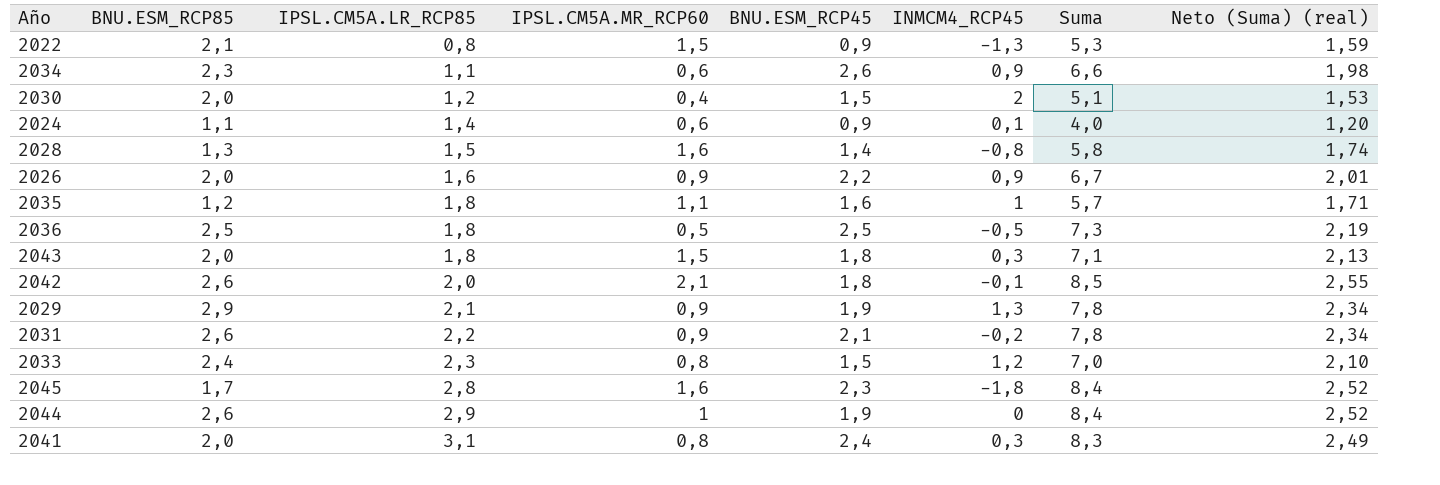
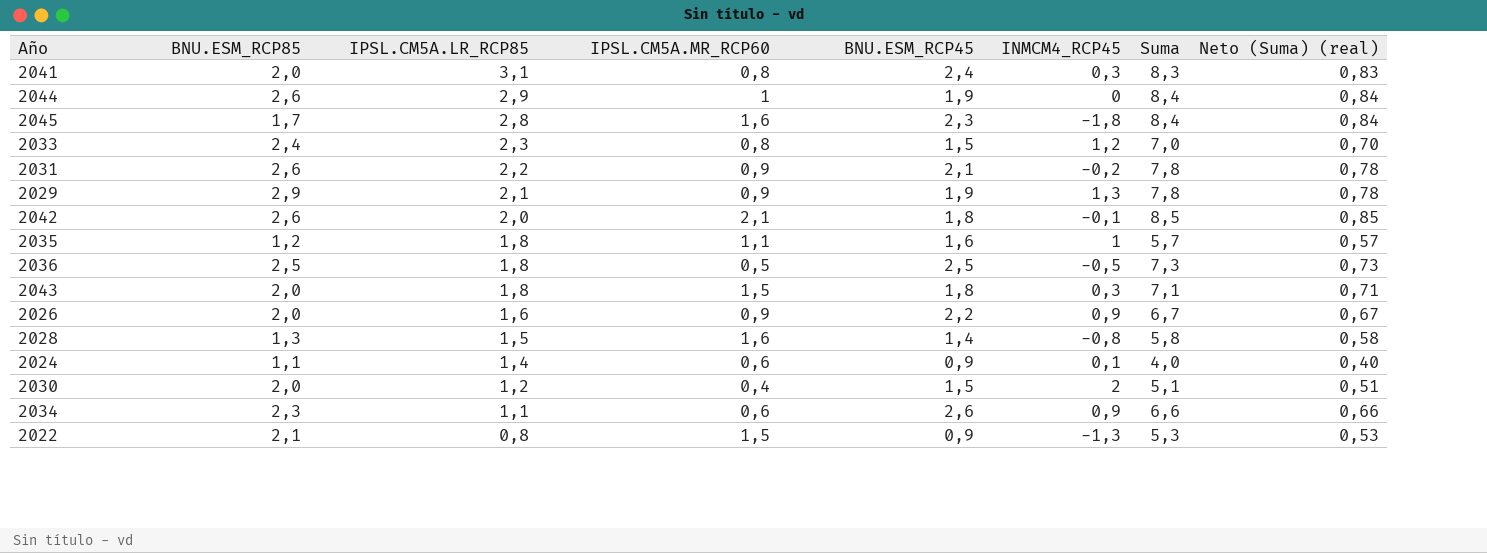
row order: IPSL.CM5A.LR_RCP85 ascending -> IPSL.CM5A.LR_RCP85 descending
column Neto (Suma) (real) | formula: [Suma] * 0,3 -> [Suma] * 0,1

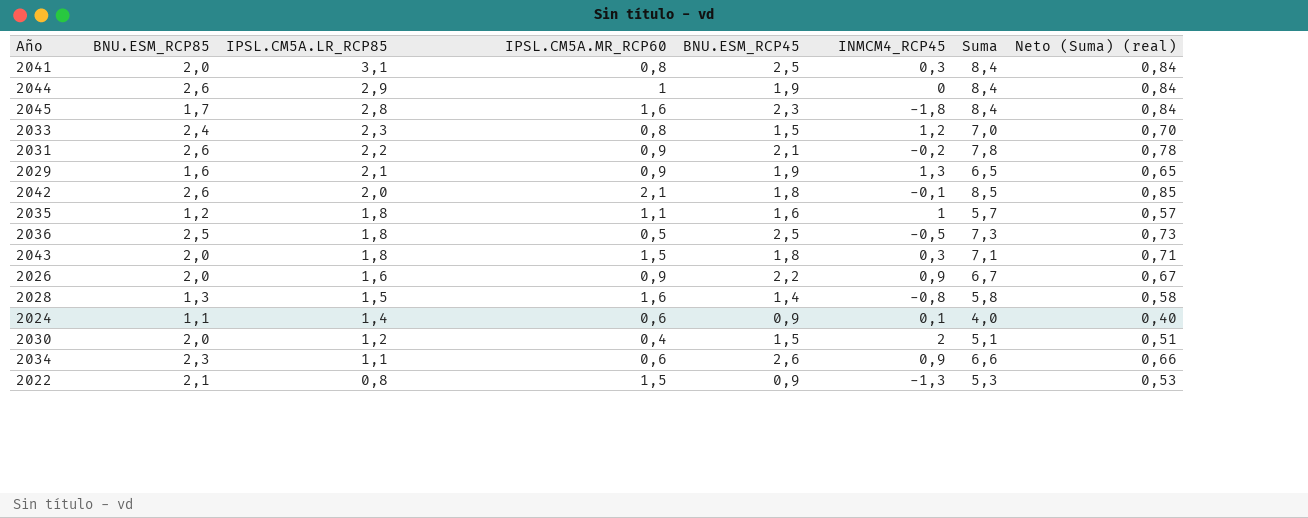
2041 | BNU.ESM_RCP45: 2,4 -> 2,5
2041 | Suma: 8,3 -> 8,4
2041 | Neto (Suma) (real): 0,83 -> 0,84
2029 | BNU.ESM_RCP85: 2,9 -> 1,6
2029 | Suma: 7,8 -> 6,5
2029 | Neto (Suma) (real): 0,78 -> 0,65

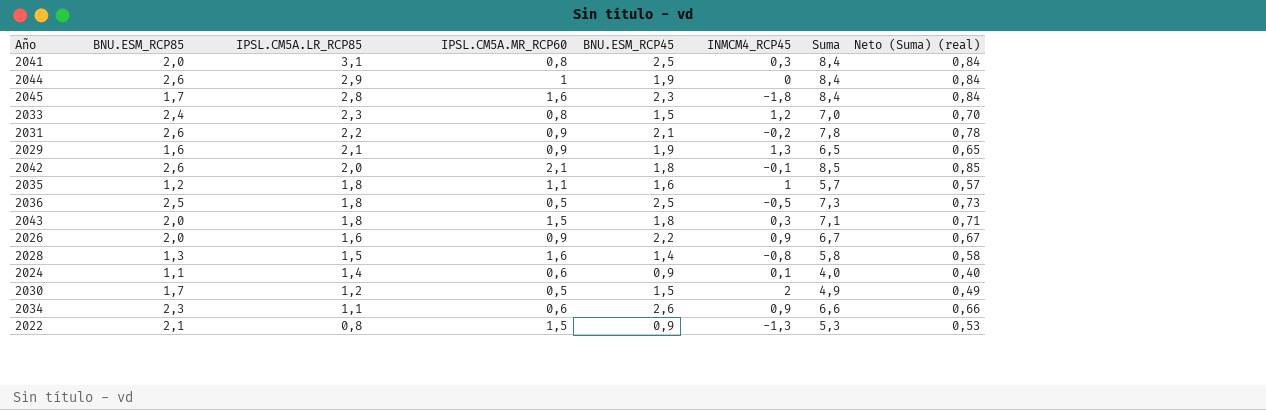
2030 | BNU.ESM_RCP85: 2,0 -> 1,7
2030 | IPSL.CM5A.MR_RCP60: 0,4 -> 0,5
2030 | Suma: 5,1 -> 4,9
2030 | Neto (Suma) (real): 0,51 -> 0,49

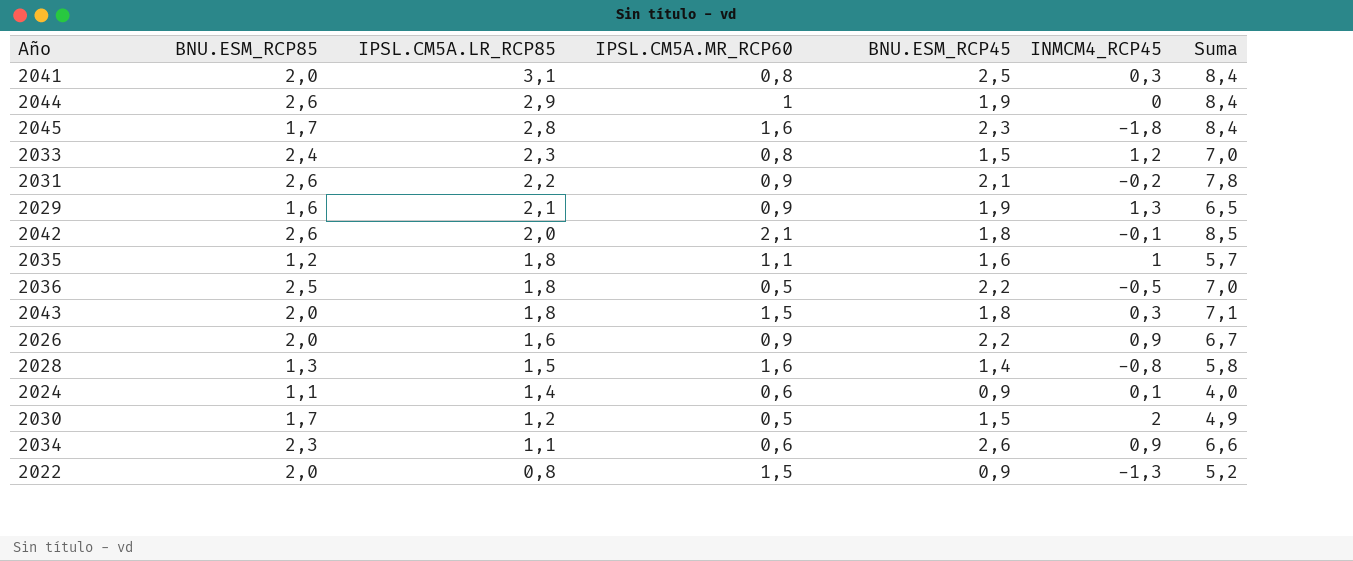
column Neto (Suma) (real) | formula: [Suma] * 0,1 -> none
2036 | BNU.ESM_RCP45: 2,5 -> 2,2
2036 | Suma: 7,3 -> 7,0
2022 | BNU.ESM_RCP85: 2,1 -> 2,0
2022 | Suma: 5,3 -> 5,2

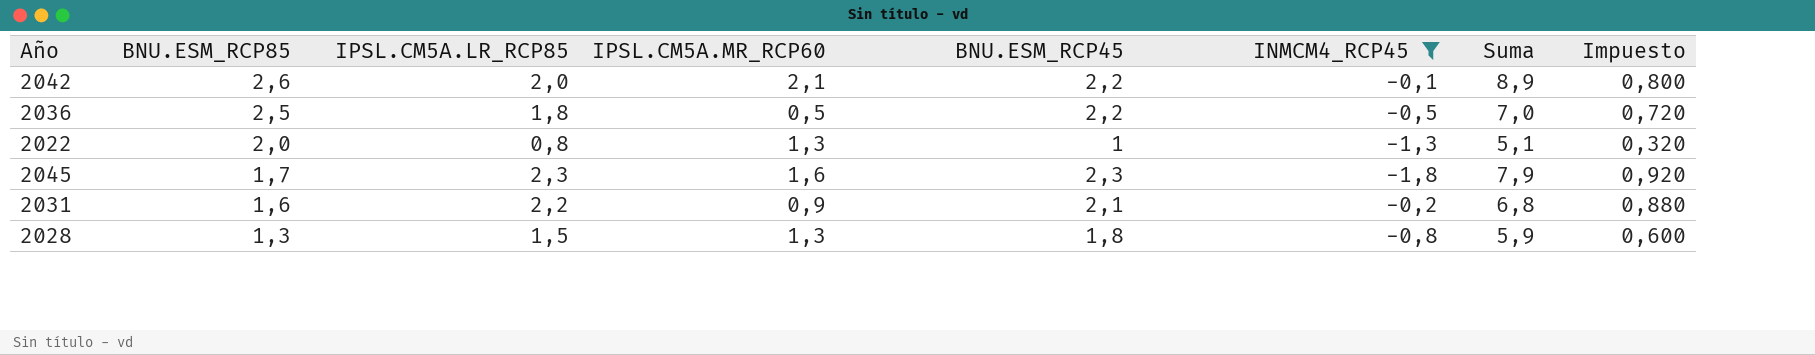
filter: none -> INMCM4_RCP45 <= -0,1
row order: IPSL.CM5A.LR_RCP85 descending -> BNU.ESM_RCP85 descending
column Impuesto | formula: none -> [IPSL.CM5A.LR_RCP85] * 0,4
2042 | BNU.ESM_RCP45: 1,8 -> 2,2
2042 | Suma: 8,5 -> 8,9
2022 | IPSL.CM5A.MR_RCP60: 1,5 -> 1,3
2022 | BNU.ESM_RCP45: 0,9 -> 1
2022 | Suma: 5,2 -> 5,1
2045 | IPSL.CM5A.LR_RCP85: 2,8 -> 2,3
2045 | Suma: 8,4 -> 7,9
2031 | BNU.ESM_RCP85: 2,6 -> 1,6
2031 | Suma: 7,8 -> 6,8
2028 | IPSL.CM5A.MR_RCP60: 1,6 -> 1,3
2028 | BNU.ESM_RCP45: 1,4 -> 1,8
2028 | Suma: 5,8 -> 5,9

